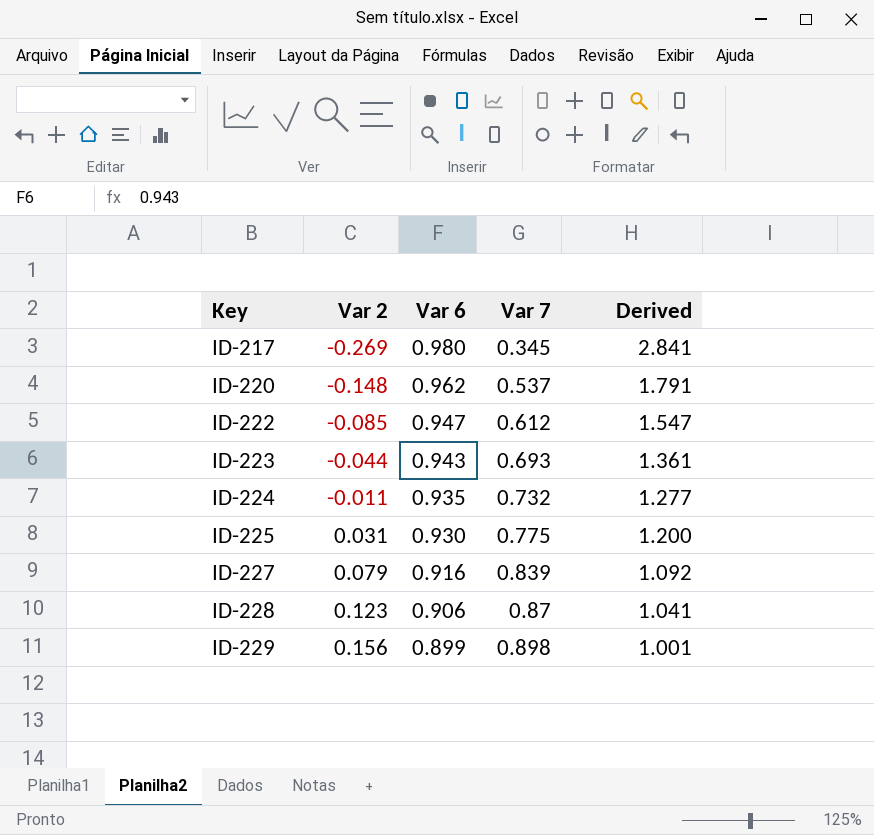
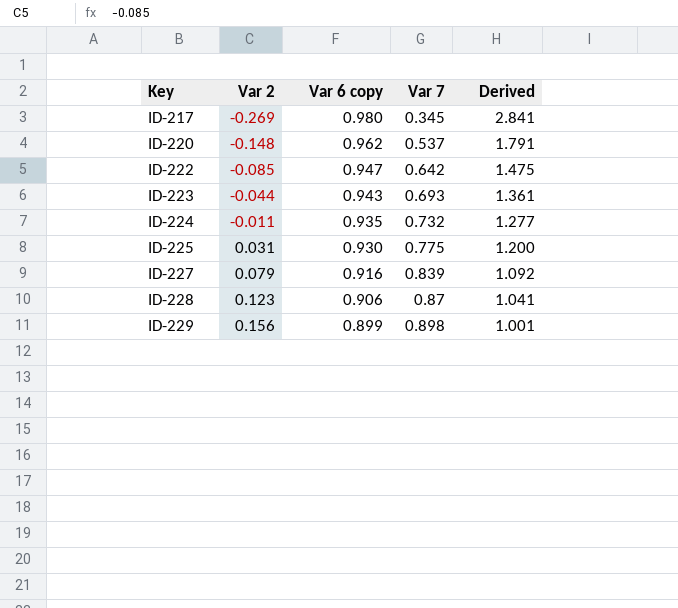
column name: Var 6 -> Var 6 copy
ID-222 | Var 7: 0.612 -> 0.642
ID-222 | Derived: 1.547 -> 1.475

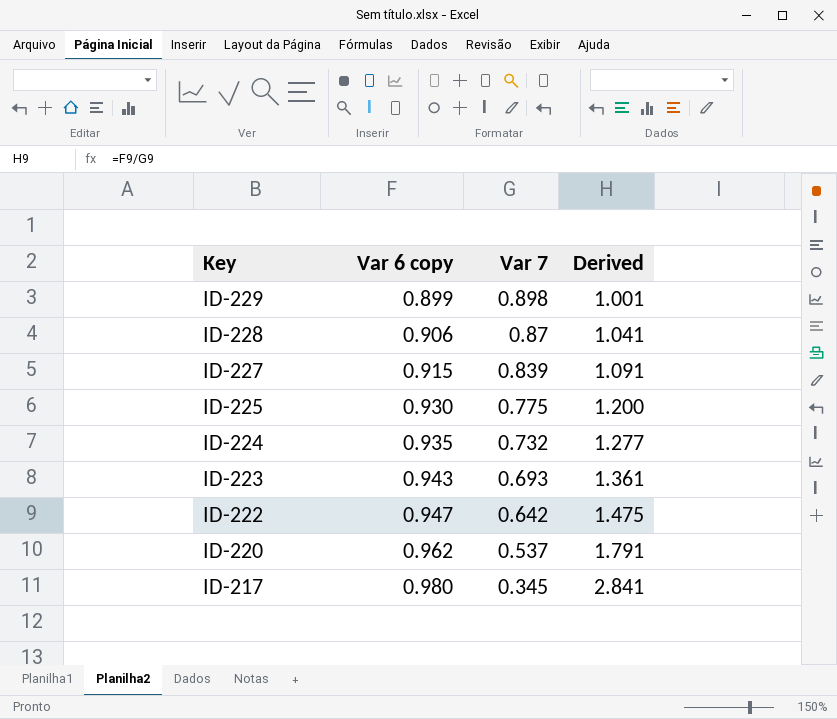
row order: Key ascending -> Key descending
column Var 2 | position: 2 -> none
ID-227 | Var 6 copy: 0.916 -> 0.915
ID-227 | Derived: 1.092 -> 1.091

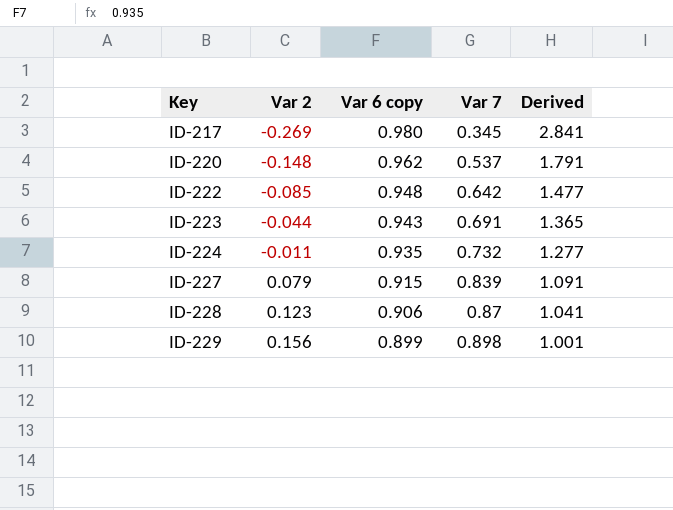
row order: Key descending -> Key ascending
column Var 2 | position: none -> 2
row ID-225: 0.930 | 0.775 | 1.200 -> none
ID-222 | Var 6 copy: 0.947 -> 0.948
ID-222 | Derived: 1.475 -> 1.477
ID-223 | Var 7: 0.693 -> 0.691
ID-223 | Derived: 1.361 -> 1.365

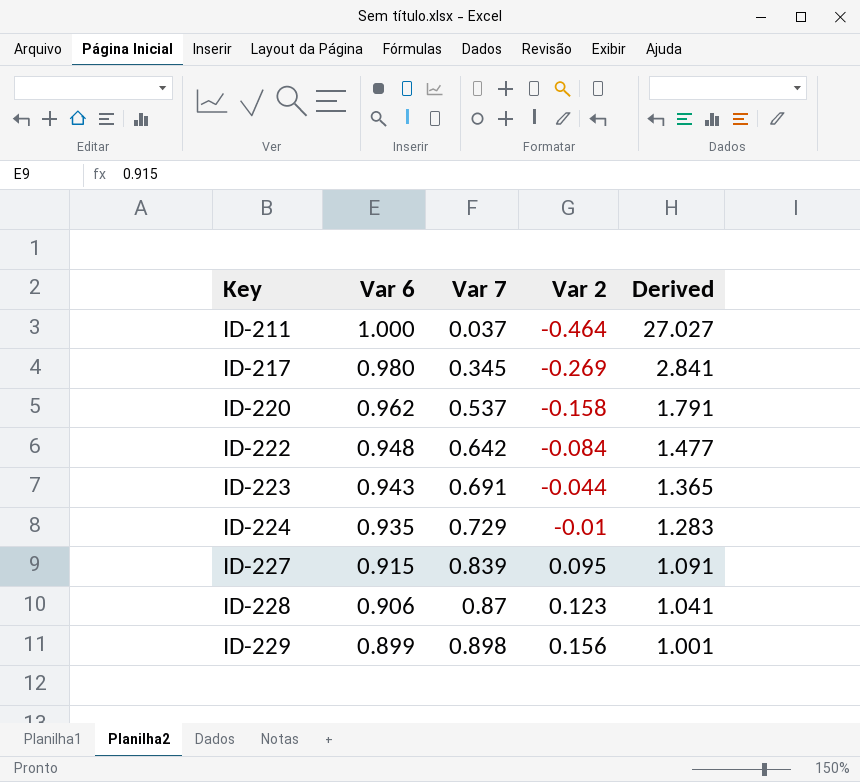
column name: Var 6 copy -> Var 6
column Var 2 | position: 2 -> 4
row ID-211: none -> 1.000 | 0.037 | -0.464 | 27.027
ID-220 | Var 2: -0.148 -> -0.158
ID-222 | Var 2: -0.085 -> -0.084
ID-224 | Var 7: 0.732 -> 0.729
ID-224 | Var 2: -0.011 -> -0.01
ID-224 | Derived: 1.277 -> 1.283
ID-227 | Var 2: 0.079 -> 0.095

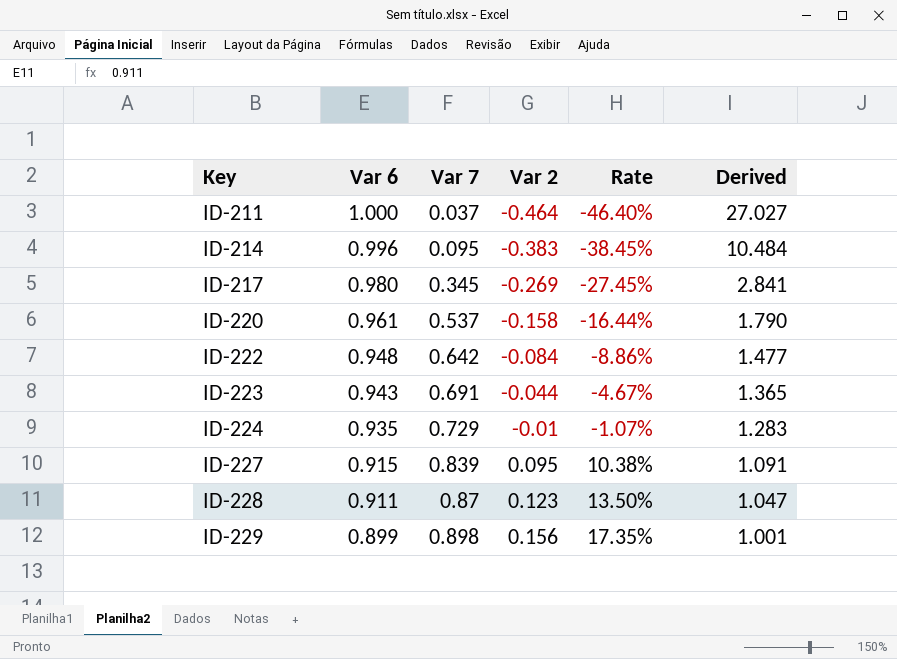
column Rate | formula: none -> [Var 2] / [Var 6]
row ID-214: none -> 0.996 | 0.095 | -0.383 | -38.45% | 10.484
ID-220 | Var 6: 0.962 -> 0.961
ID-220 | Derived: 1.791 -> 1.790
ID-228 | Var 6: 0.906 -> 0.911
ID-228 | Derived: 1.041 -> 1.047

